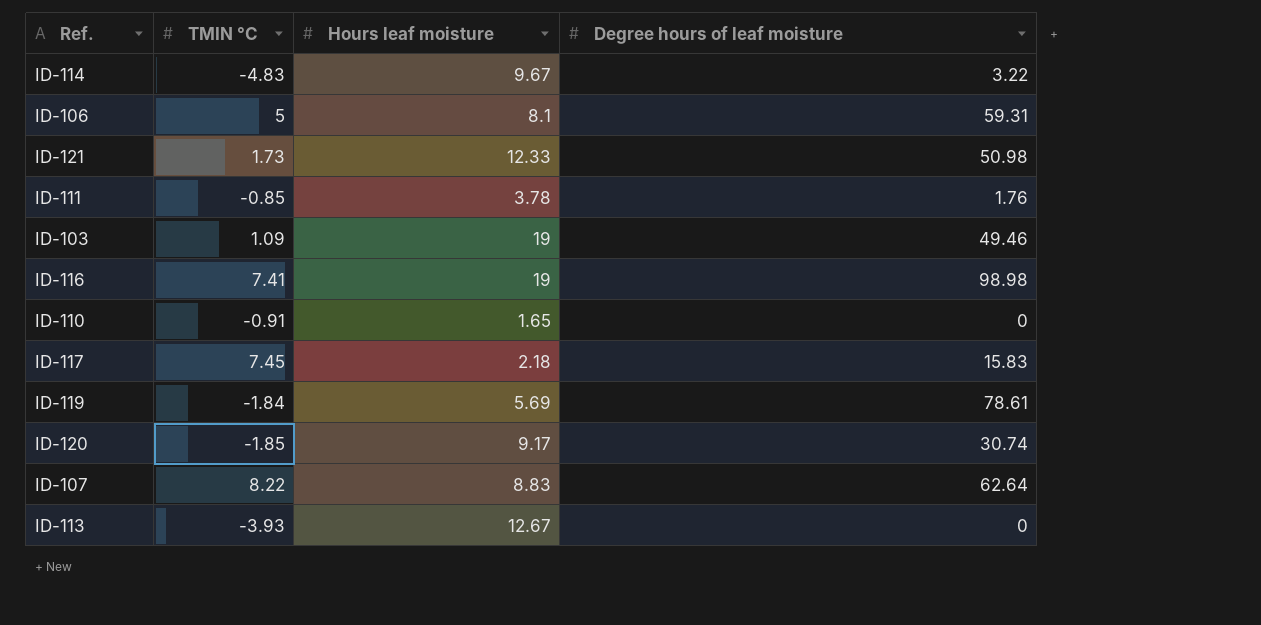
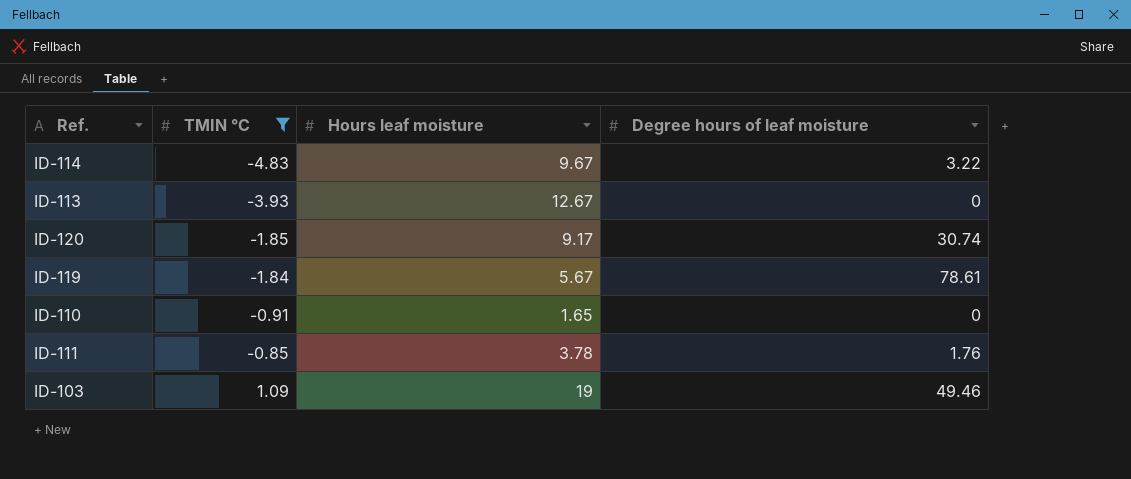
filter: none -> TMIN °C <= 1.09
row order: none -> TMIN °C ascending
ID-119 | Hours leaf moisture: 5.69 -> 5.67

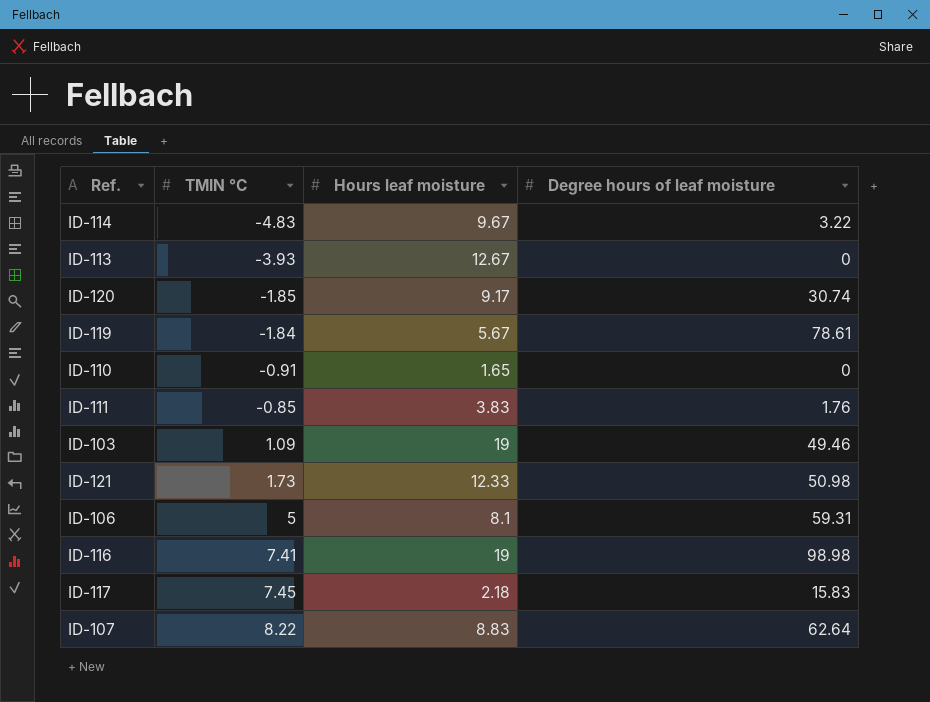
filter: TMIN °C <= 1.09 -> none
ID-111 | Hours leaf moisture: 3.78 -> 3.83

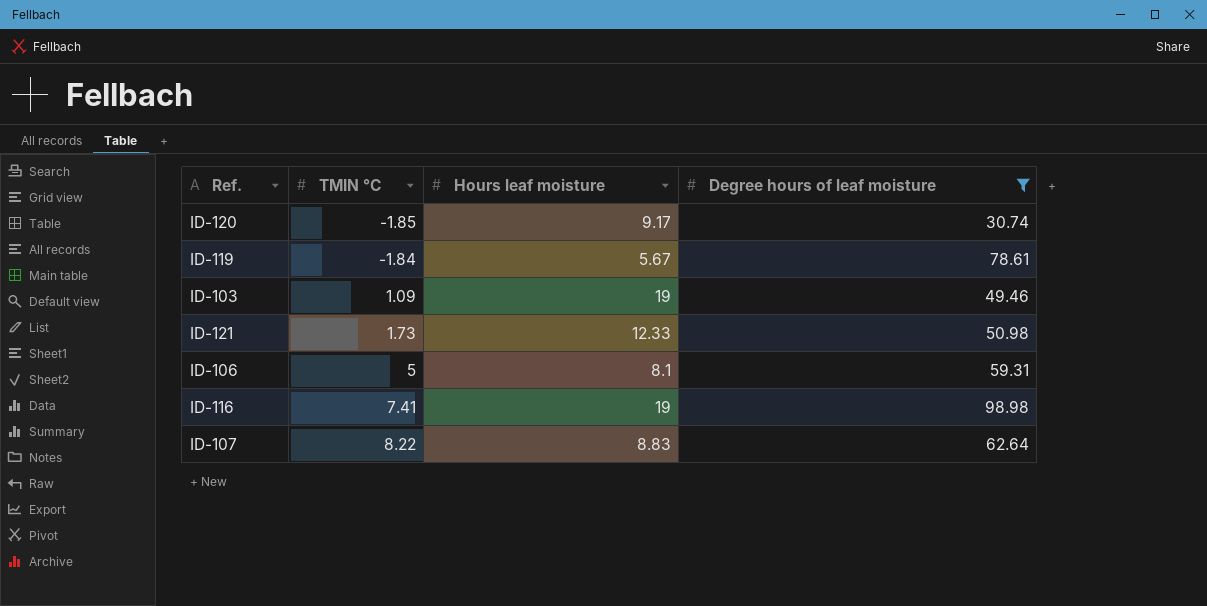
filter: none -> Degree hours of leaf moisture >= 30.74

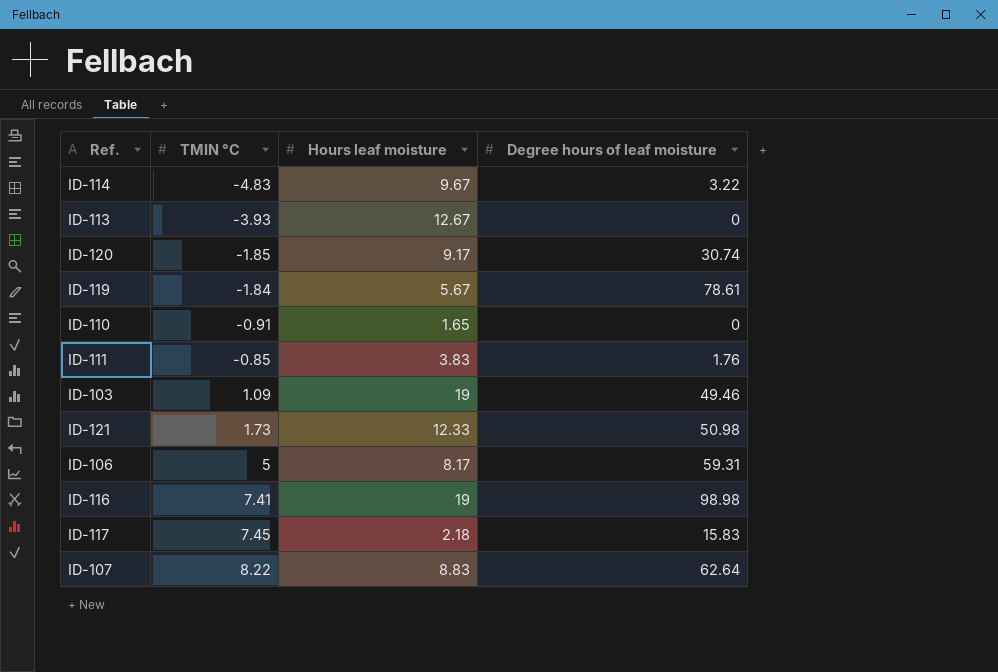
filter: Degree hours of leaf moisture >= 30.74 -> none
ID-106 | Hours leaf moisture: 8.1 -> 8.17

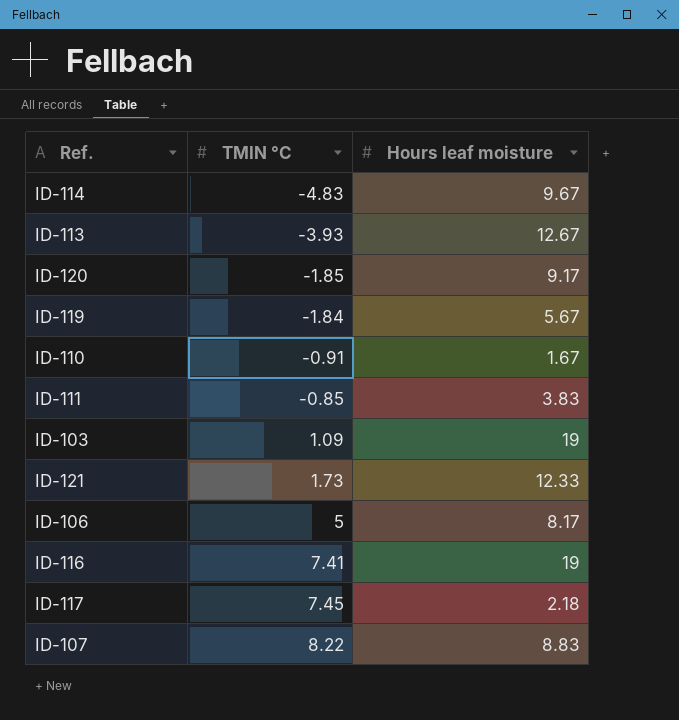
column Degree hours of leaf moisture | position: 4 -> none
ID-110 | Hours leaf moisture: 1.65 -> 1.67

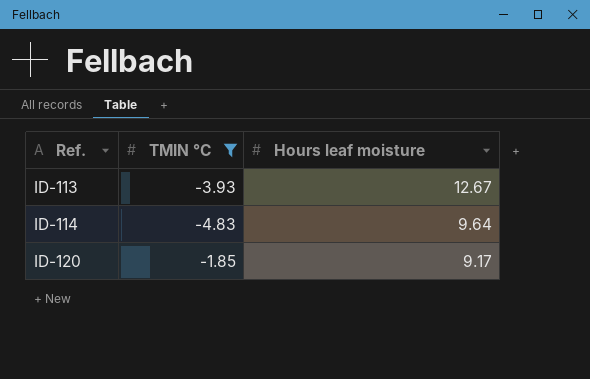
filter: none -> TMIN °C <= -1.85
row order: TMIN °C ascending -> Ref. ascending
ID-114 | Hours leaf moisture: 9.67 -> 9.64

